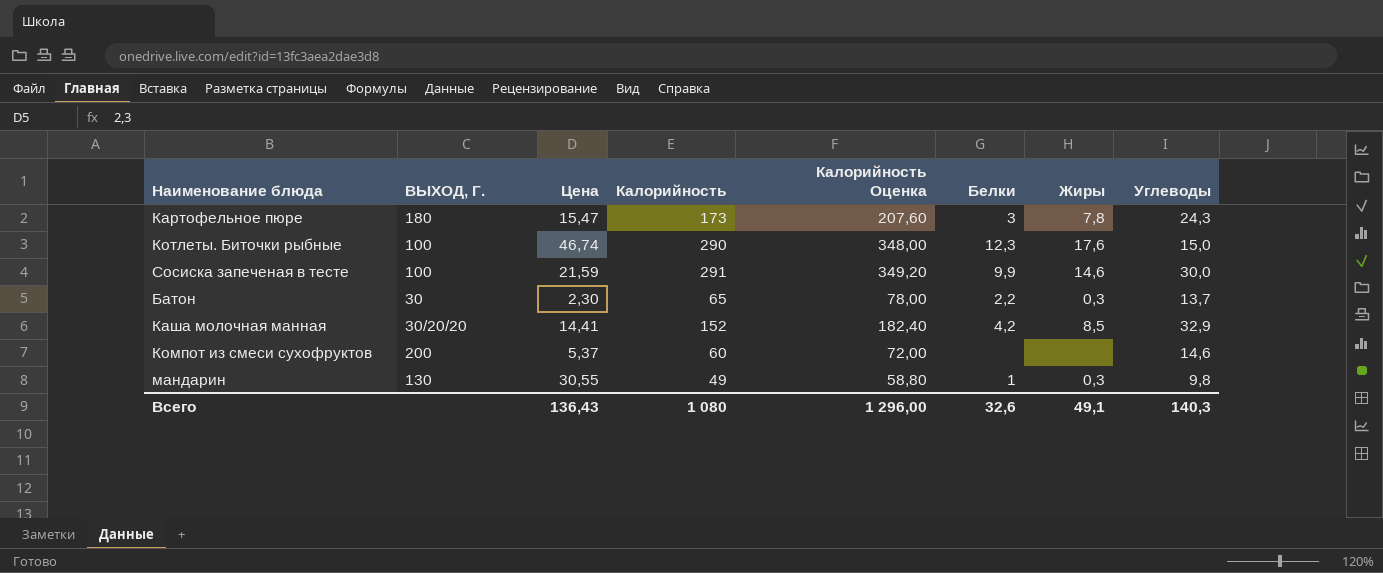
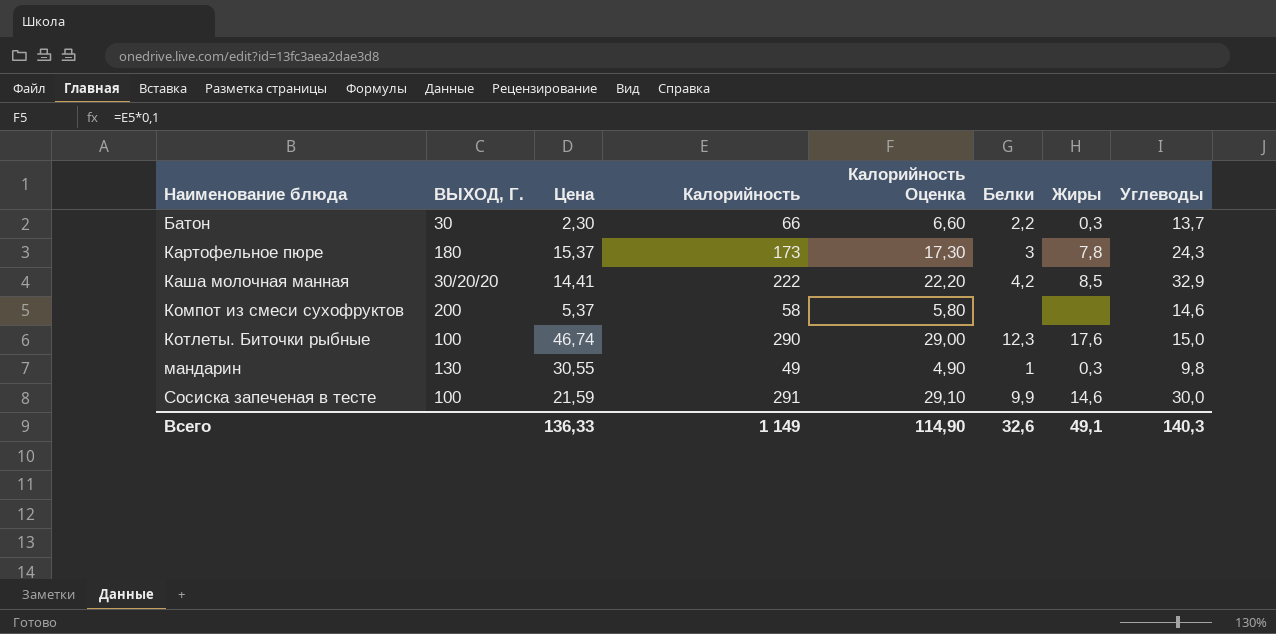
row order: none -> Наименование блюда ascending
column Калорийность Оценка | formula: [Калорийность] * 1,2 -> [Калорийность] * 0,1
Батон | Калорийность: 65 -> 66
Картофельное пюре | Цена: 15,47 -> 15,37
Каша молочная манная | Калорийность: 152 -> 222
Компот из смеси сухофруктов | Калорийность: 60 -> 58
Всего | Цена: 136,43 -> 136,33
Всего | Калорийность: 1 080 -> 1 149
Всего | Калорийность Оценка: 1 296,00 -> 114,90

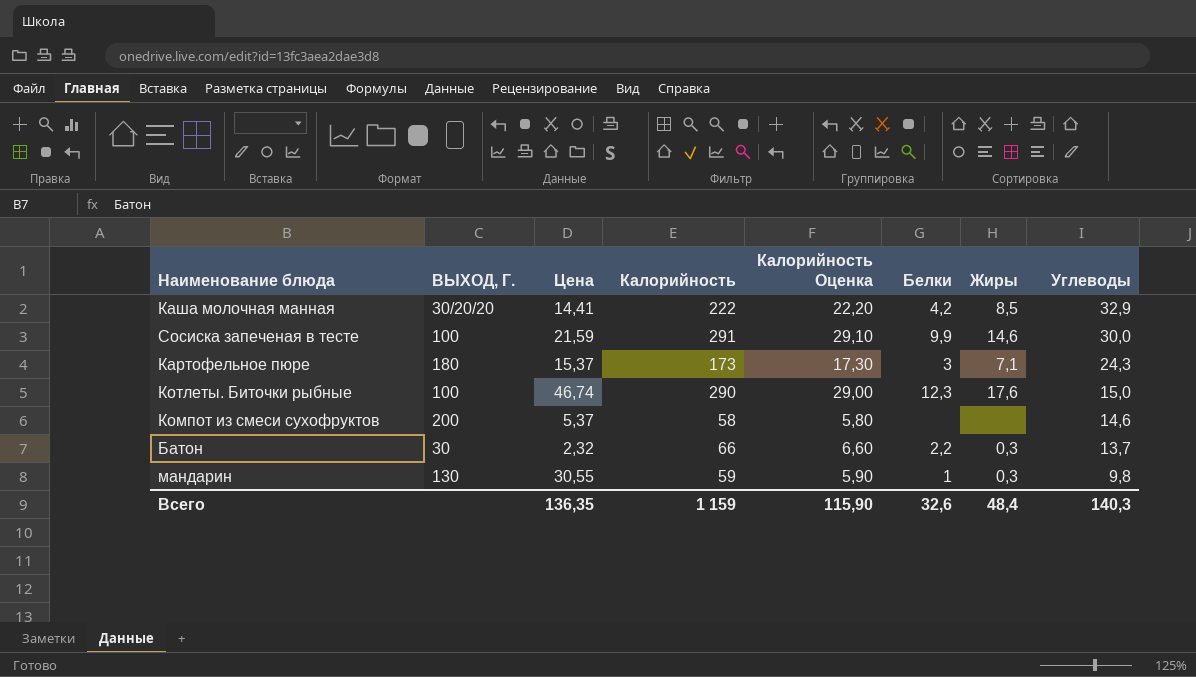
row order: Наименование блюда ascending -> Углеводы descending
Картофельное пюре | Жиры: 7,8 -> 7,1
Батон | Цена: 2,30 -> 2,32
мандарин | Калорийность: 49 -> 59
мандарин | Калорийность Оценка: 4,90 -> 5,90
Всего | Цена: 136,33 -> 136,35
Всего | Калорийность: 1 149 -> 1 159
Всего | Калорийность Оценка: 114,90 -> 115,90
Всего | Жиры: 49,1 -> 48,4

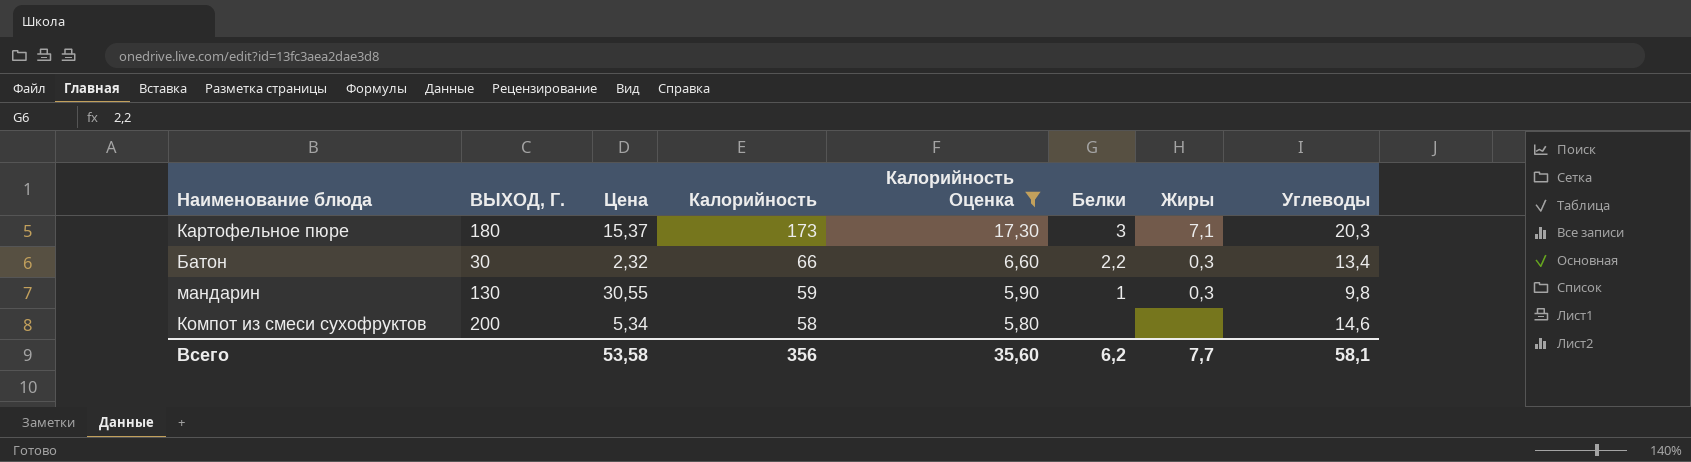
filter: none -> Калорийность Оценка <= 17,30
row order: Углеводы descending -> Калорийность descending
Картофельное пюре | Углеводы: 24,3 -> 20,3
Батон | Углеводы: 13,7 -> 13,4
Компот из смеси сухофруктов | Цена: 5,37 -> 5,34
Всего | Цена: 136,35 -> 53,58
Всего | Калорийность: 1 159 -> 356
Всего | Калорийность Оценка: 115,90 -> 35,60
Всего | Белки: 32,6 -> 6,2
Всего | Жиры: 48,4 -> 7,7
Всего | Углеводы: 140,3 -> 58,1

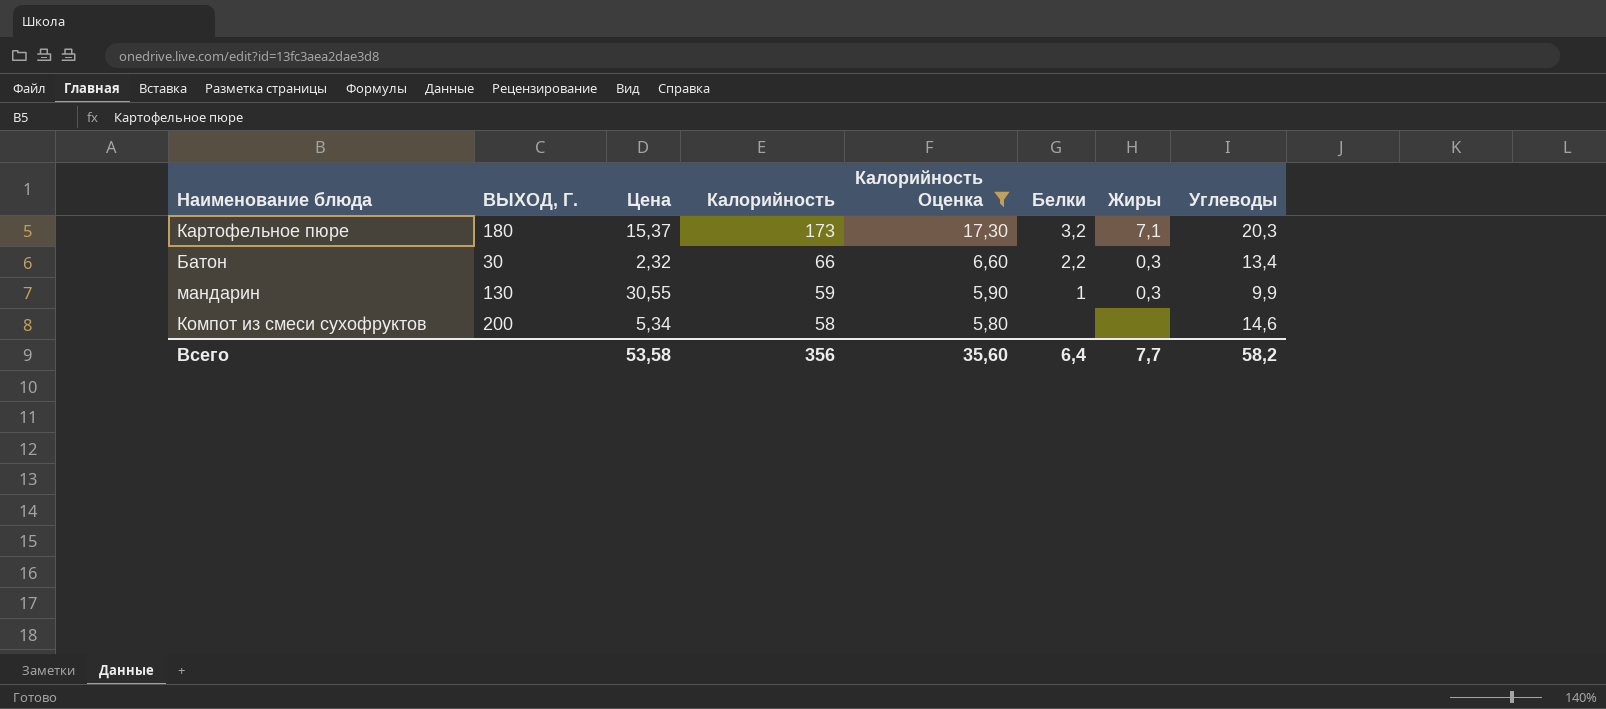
Картофельное пюре | Белки: 3 -> 3,2
мандарин | Углеводы: 9,8 -> 9,9
Всего | Белки: 6,2 -> 6,4
Всего | Углеводы: 58,1 -> 58,2

